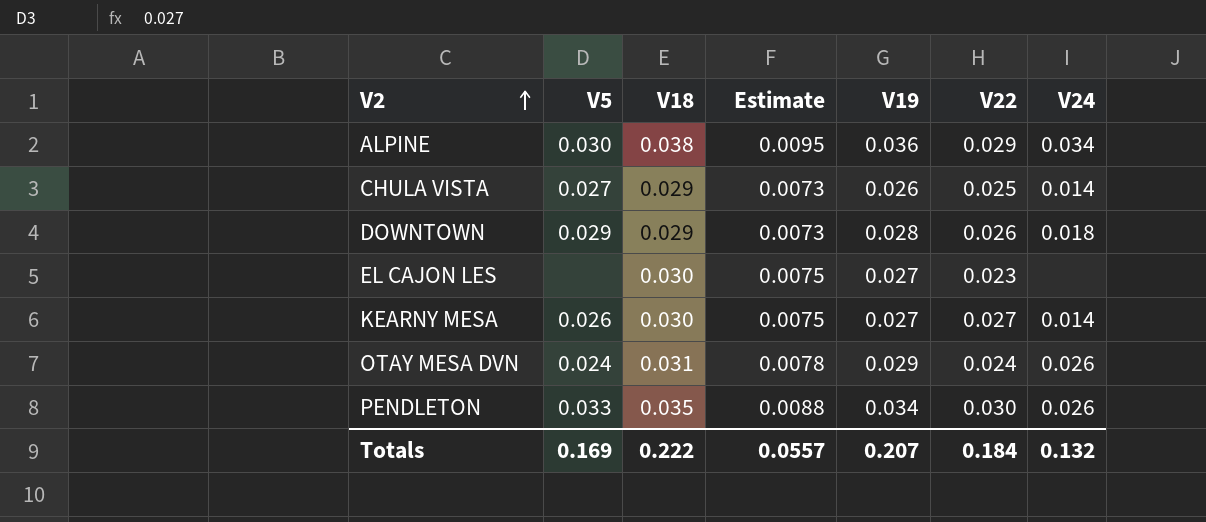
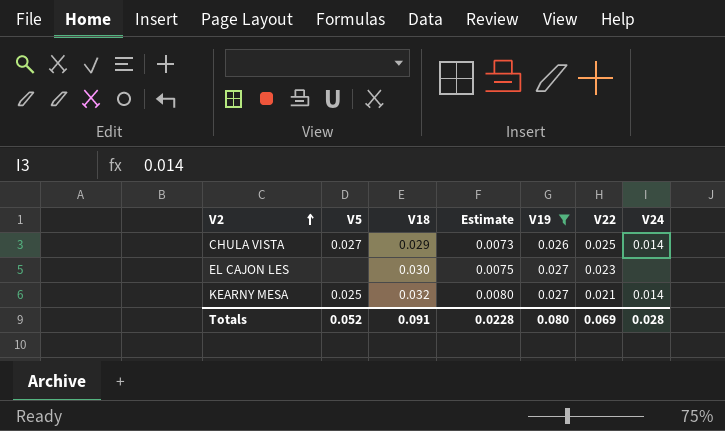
filter: none -> V19 <= 0.027
KEARNY MESA | V5: 0.026 -> 0.025
KEARNY MESA | V18: 0.030 -> 0.032
KEARNY MESA | Estimate: 0.0075 -> 0.0080
KEARNY MESA | V22: 0.027 -> 0.021
Totals | V5: 0.169 -> 0.052
Totals | V18: 0.222 -> 0.091
Totals | Estimate: 0.0557 -> 0.0228
Totals | V19: 0.207 -> 0.080
Totals | V22: 0.184 -> 0.069
Totals | V24: 0.132 -> 0.028

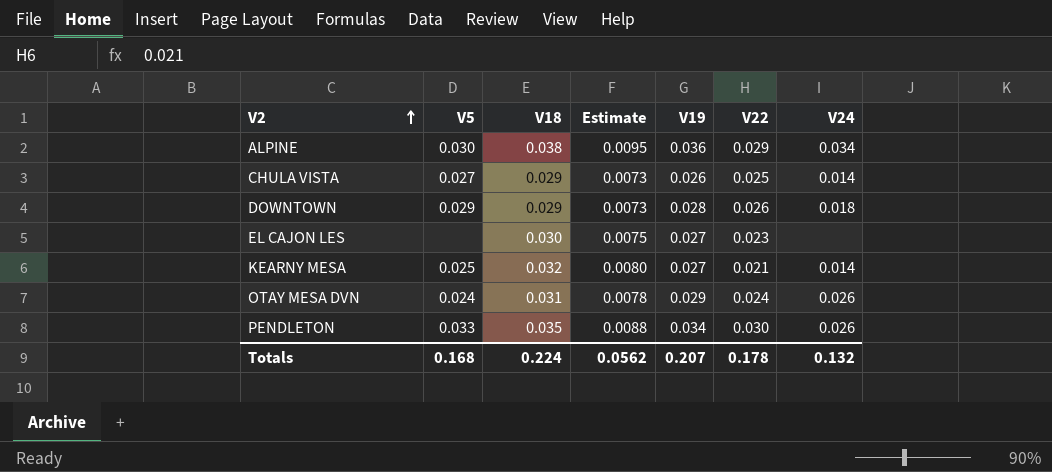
filter: V19 <= 0.027 -> none
Totals | V5: 0.052 -> 0.168
Totals | V18: 0.091 -> 0.224
Totals | Estimate: 0.0228 -> 0.0562
Totals | V19: 0.080 -> 0.207
Totals | V22: 0.069 -> 0.178
Totals | V24: 0.028 -> 0.132

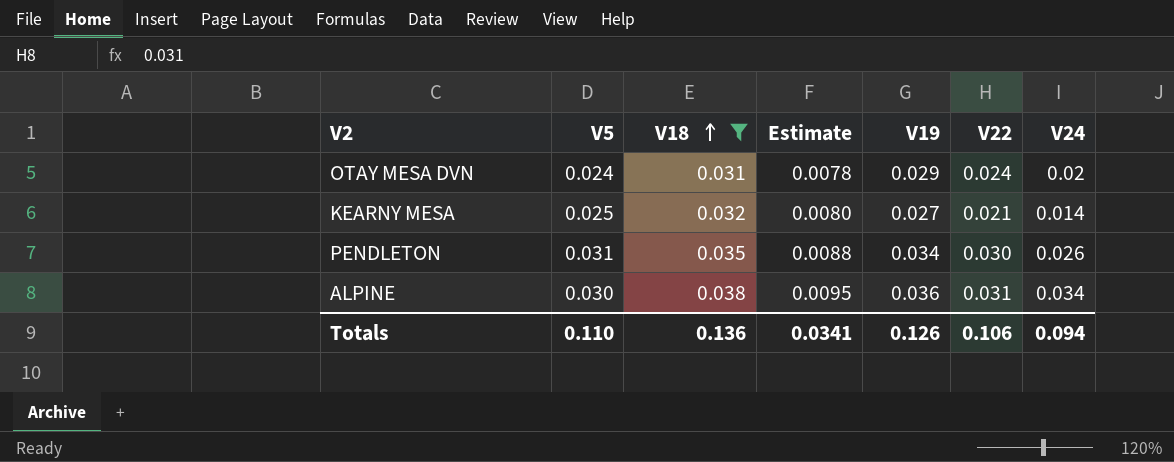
filter: none -> V18 >= 0.031
row order: V2 ascending -> V18 ascending
OTAY MESA DVN | V24: 0.026 -> 0.02
PENDLETON | V5: 0.033 -> 0.031
ALPINE | V22: 0.029 -> 0.031
Totals | V5: 0.168 -> 0.110
Totals | V18: 0.224 -> 0.136
Totals | Estimate: 0.0562 -> 0.0341
Totals | V19: 0.207 -> 0.126
Totals | V22: 0.178 -> 0.106
Totals | V24: 0.132 -> 0.094

